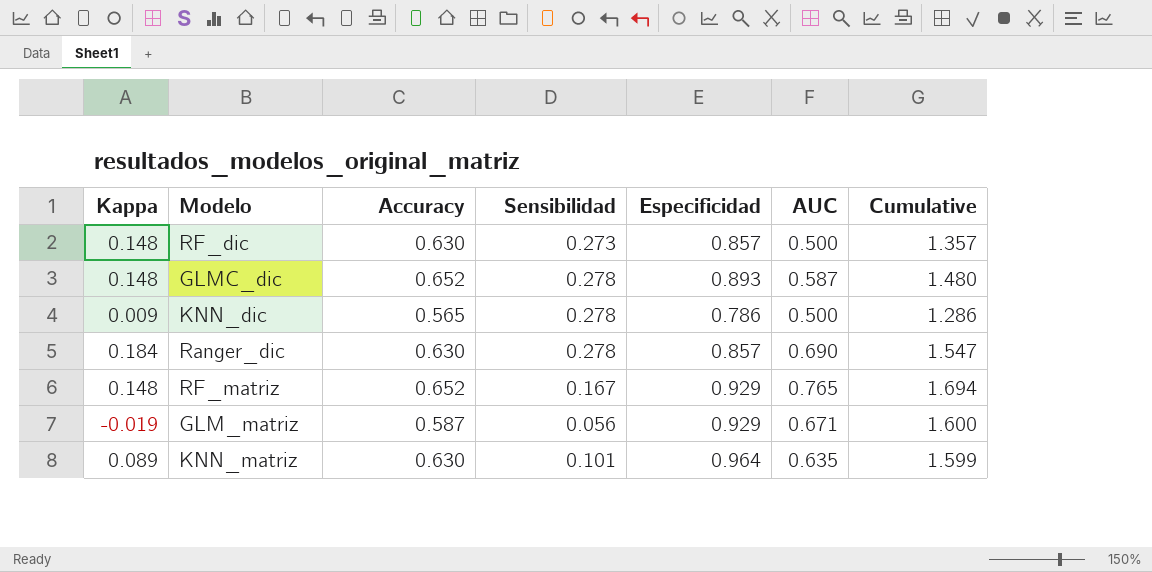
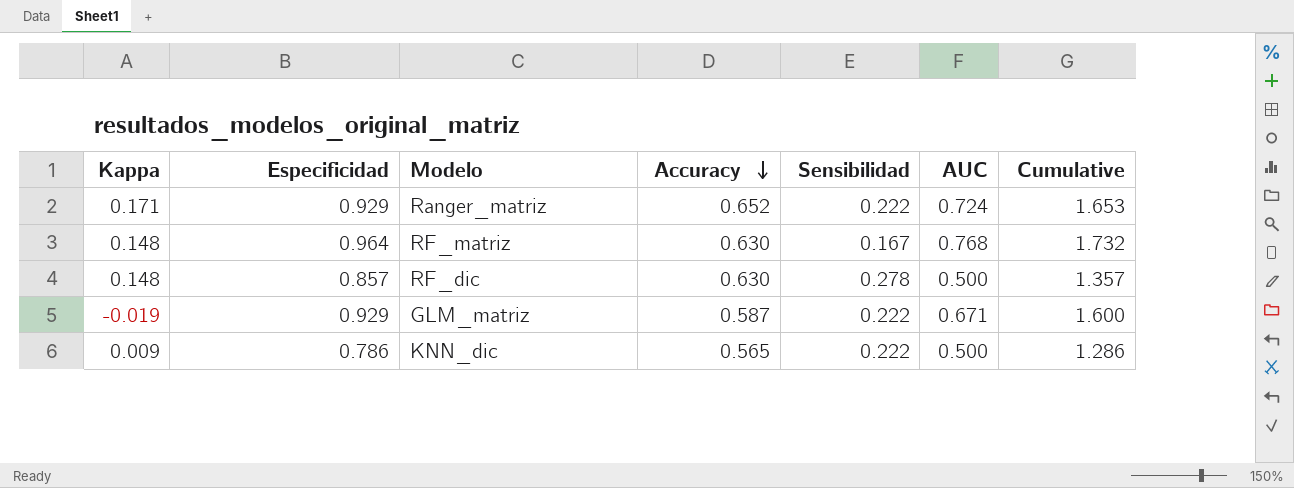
row order: none -> Accuracy descending
column Especificidad | position: 5 -> 2
row GLMC_dic: 0.148 | 0.652 | 0.278 | 0.893 | 0.587 | 1.480 -> none
row Ranger_dic: 0.184 | 0.630 | 0.278 | 0.857 | 0.690 | 1.547 -> none
row KNN_matriz: 0.089 | 0.630 | 0.101 | 0.964 | 0.635 | 1.599 -> none
row Ranger_matriz: none -> 0.171 | 0.929 | 0.652 | 0.222 | 0.724 | 1.653
RF_matriz | Especificidad: 0.929 -> 0.964
RF_matriz | Accuracy: 0.652 -> 0.630
RF_matriz | AUC: 0.765 -> 0.768
RF_matriz | Cumulative: 1.694 -> 1.732
RF_dic | Sensibilidad: 0.273 -> 0.278
GLM_matriz | Sensibilidad: 0.056 -> 0.222
KNN_dic | Sensibilidad: 0.278 -> 0.222

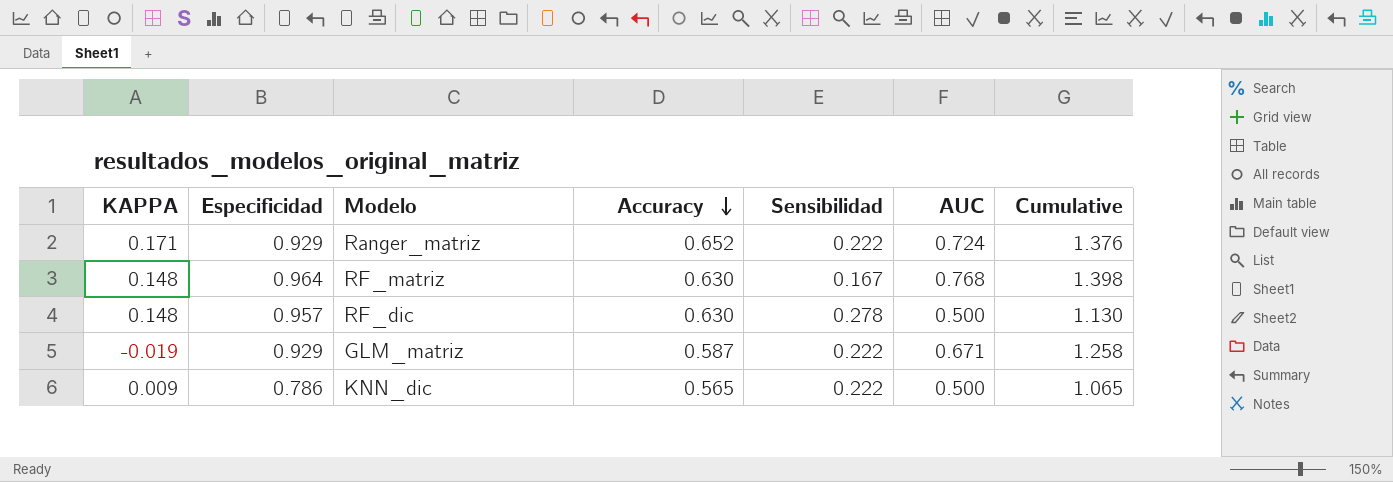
column name: Kappa -> KAPPA
column Cumulative | formula: [Especificidad] + [AUC] -> [Accuracy] + [AUC]
RF_dic | Especificidad: 0.857 -> 0.957

